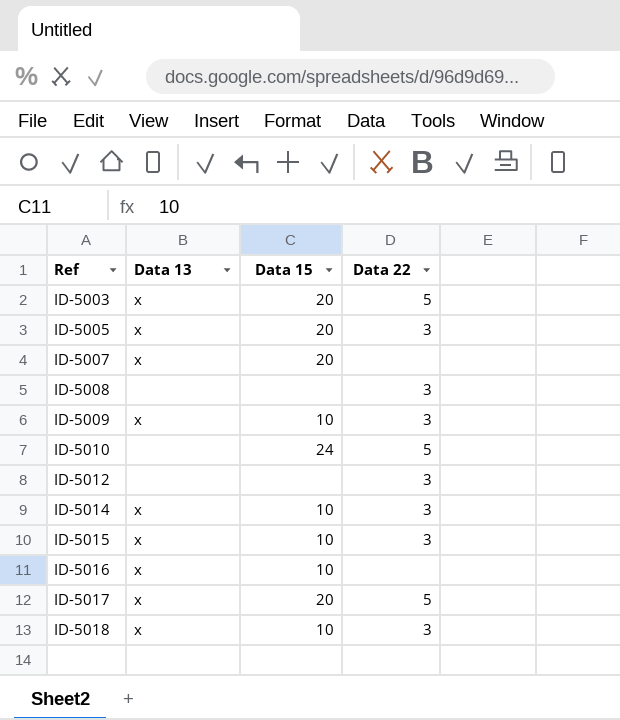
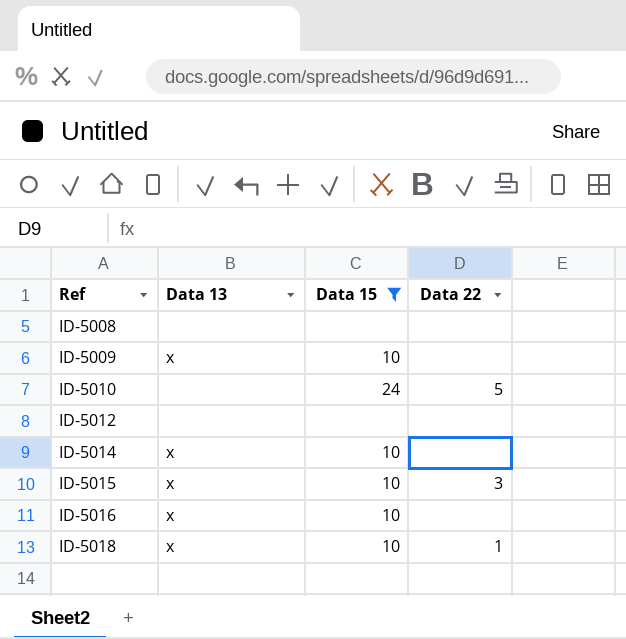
filter: none -> Data 15 != 20
ID-5008 | Data 22: 3 -> none
ID-5009 | Data 22: 3 -> none
ID-5012 | Data 22: 3 -> none
ID-5014 | Data 22: 3 -> none
ID-5018 | Data 22: 3 -> 1

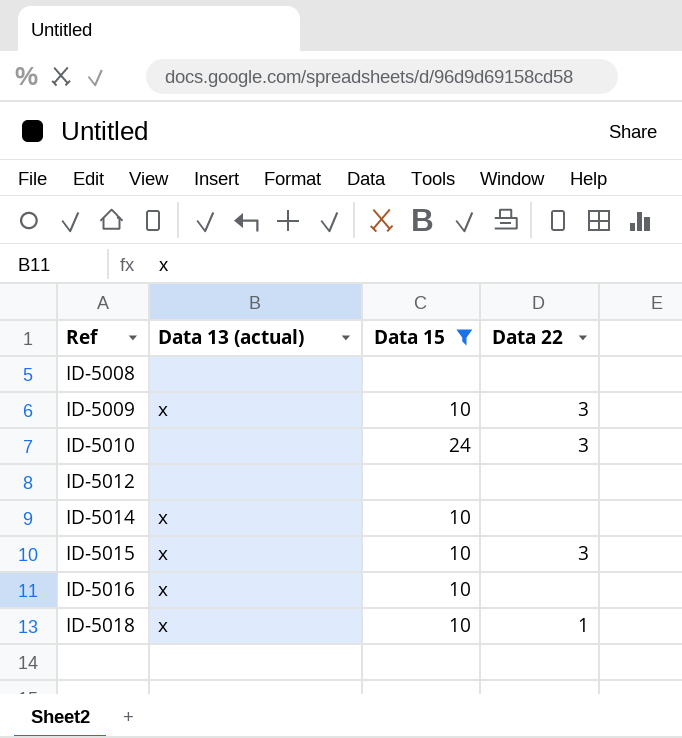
column name: Data 13 -> Data 13 (actual)
ID-5009 | Data 22: none -> 3
ID-5010 | Data 22: 5 -> 3

